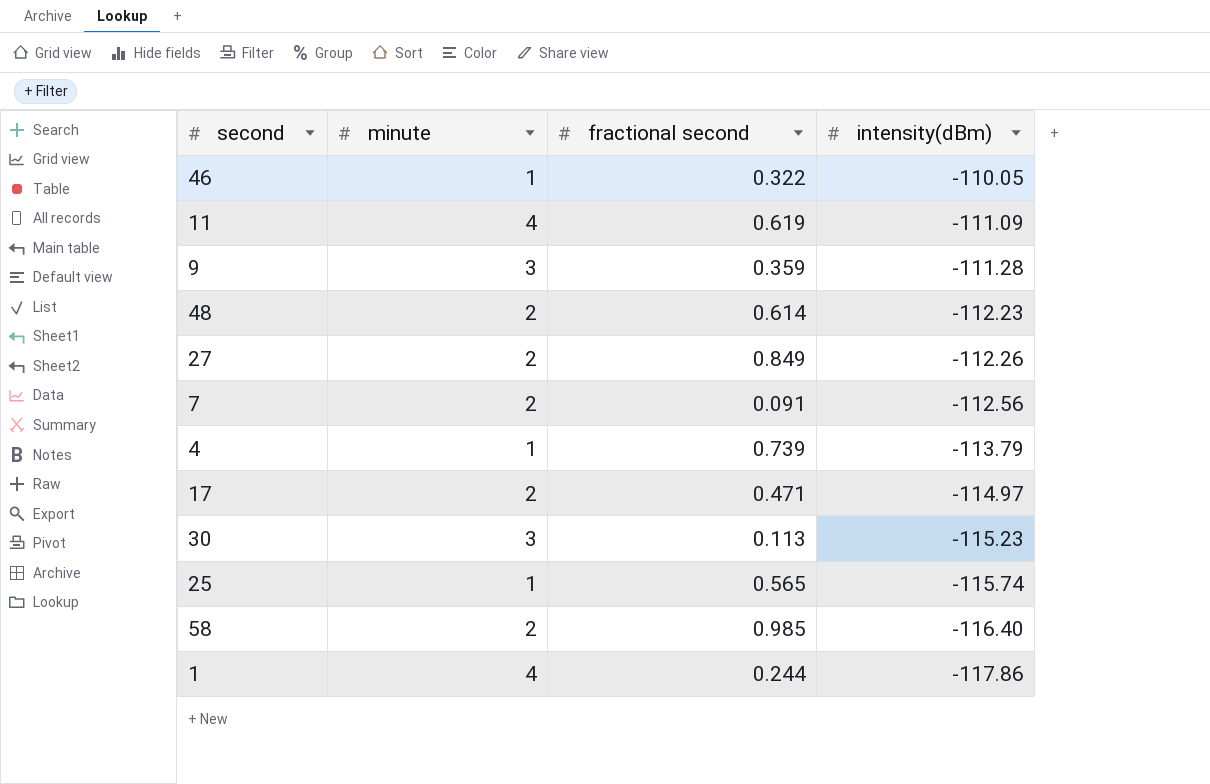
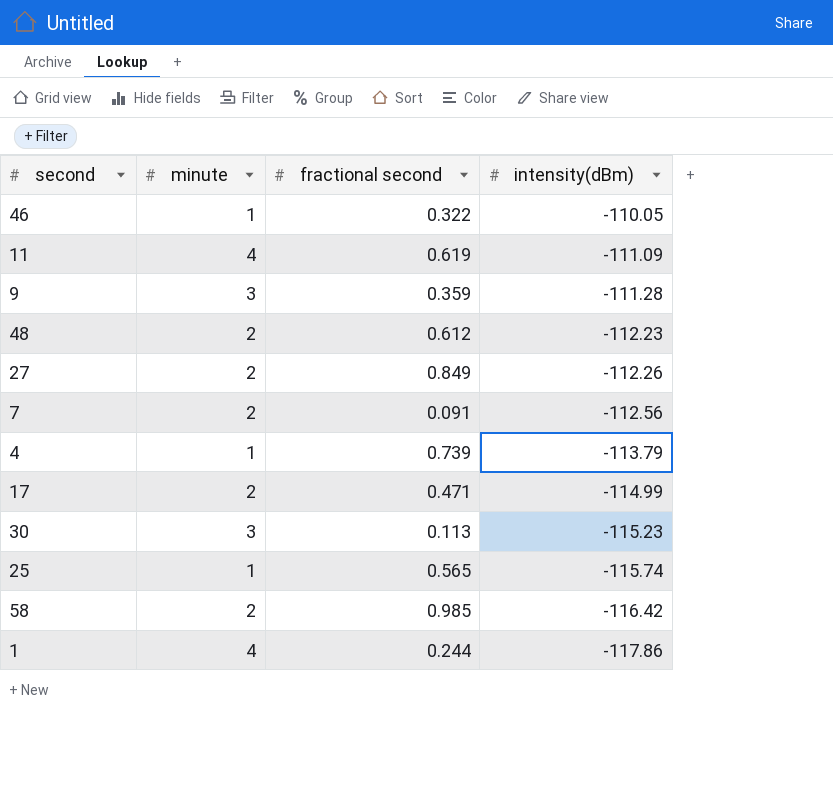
48 | fractional second: 0.614 -> 0.612
17 | intensity(dBm): -114.97 -> -114.99
58 | intensity(dBm): -116.40 -> -116.42

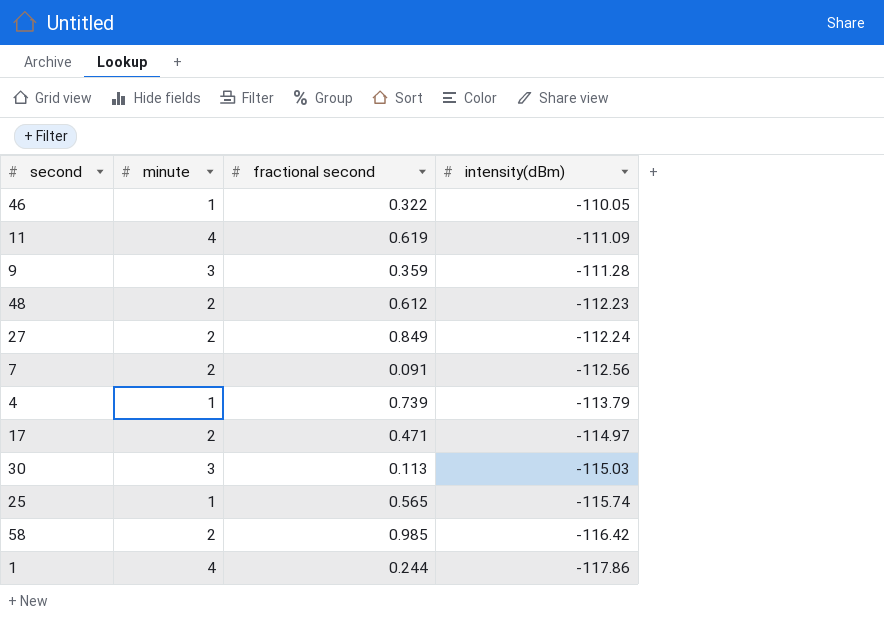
27 | intensity(dBm): -112.26 -> -112.24
17 | intensity(dBm): -114.99 -> -114.97
30 | intensity(dBm): -115.23 -> -115.03

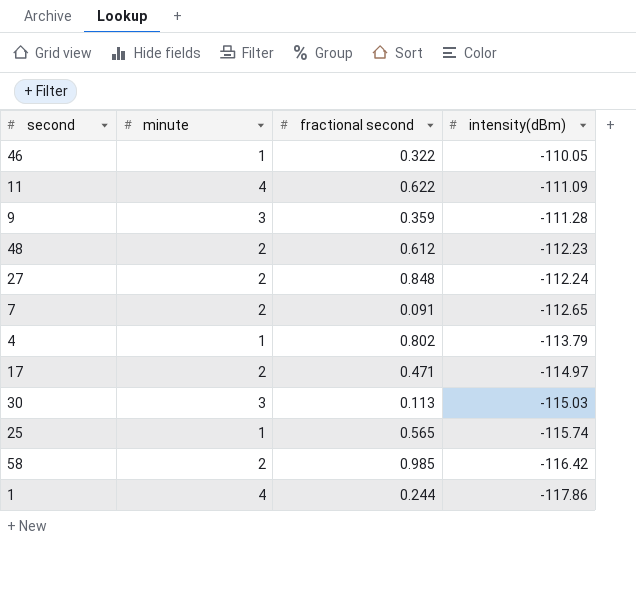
11 | fractional second: 0.619 -> 0.622
27 | fractional second: 0.849 -> 0.848
7 | intensity(dBm): -112.56 -> -112.65
4 | fractional second: 0.739 -> 0.802

